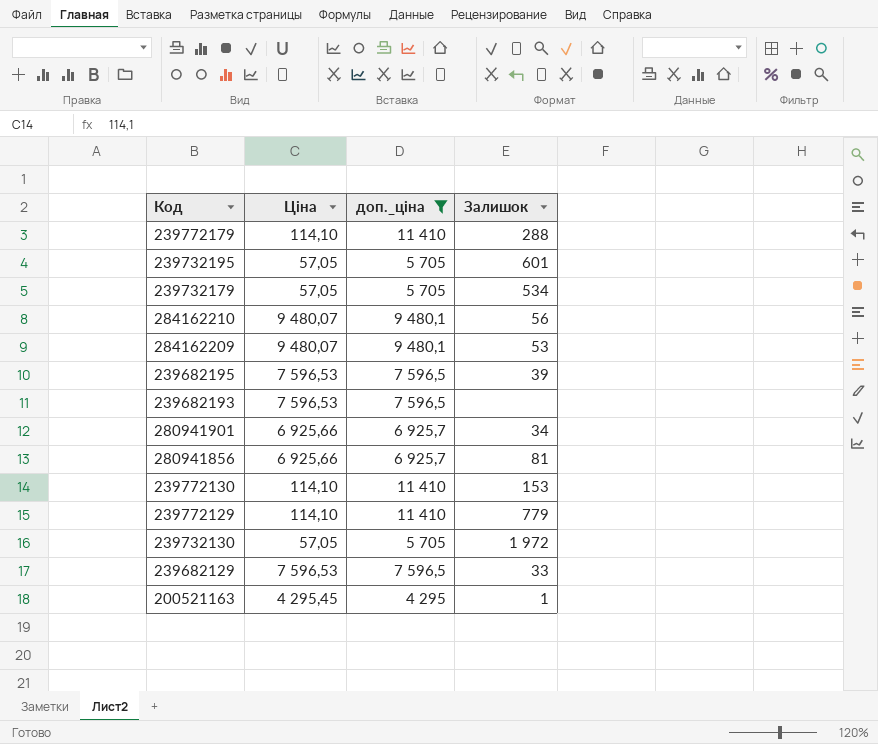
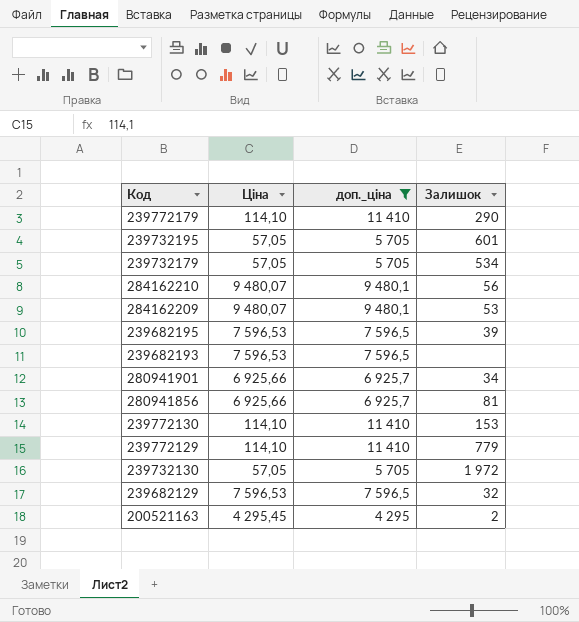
239772179 | Залишок: 288 -> 290
239682129 | Залишок: 33 -> 32
200521163 | Залишок: 1 -> 2

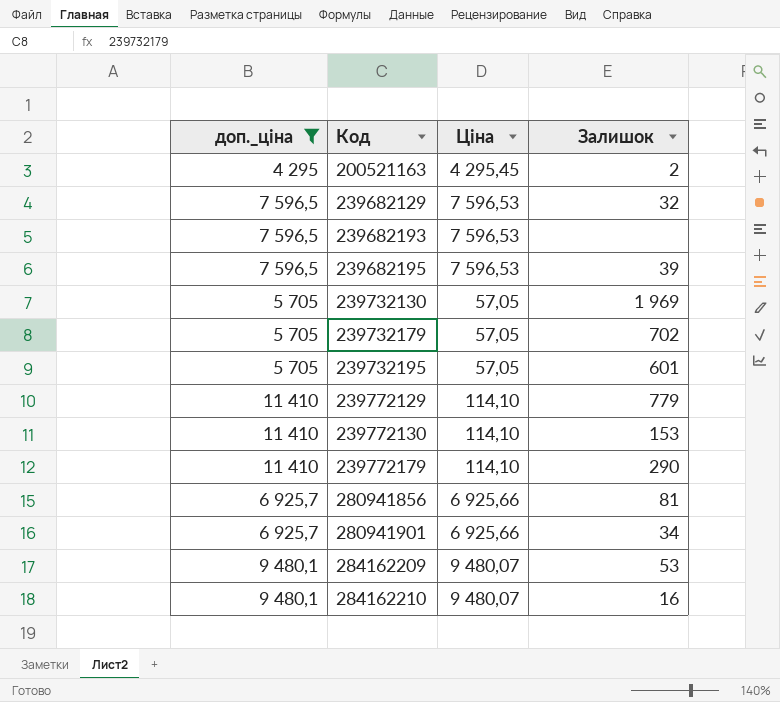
row order: none -> Код ascending
column доп._ціна | position: 3 -> 1
239732130 | Залишок: 1 972 -> 1 969
239732179 | Залишок: 534 -> 702
284162210 | Залишок: 56 -> 16

